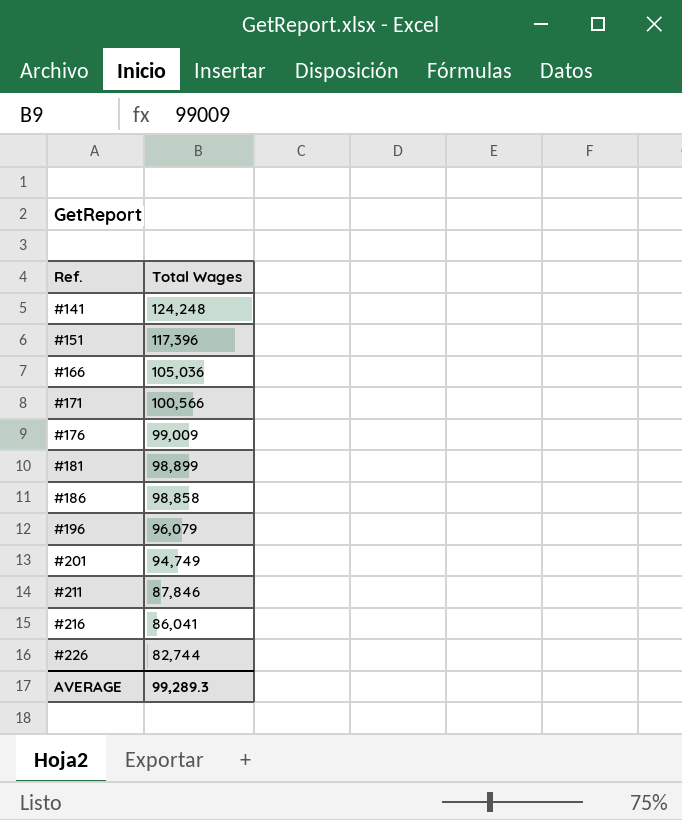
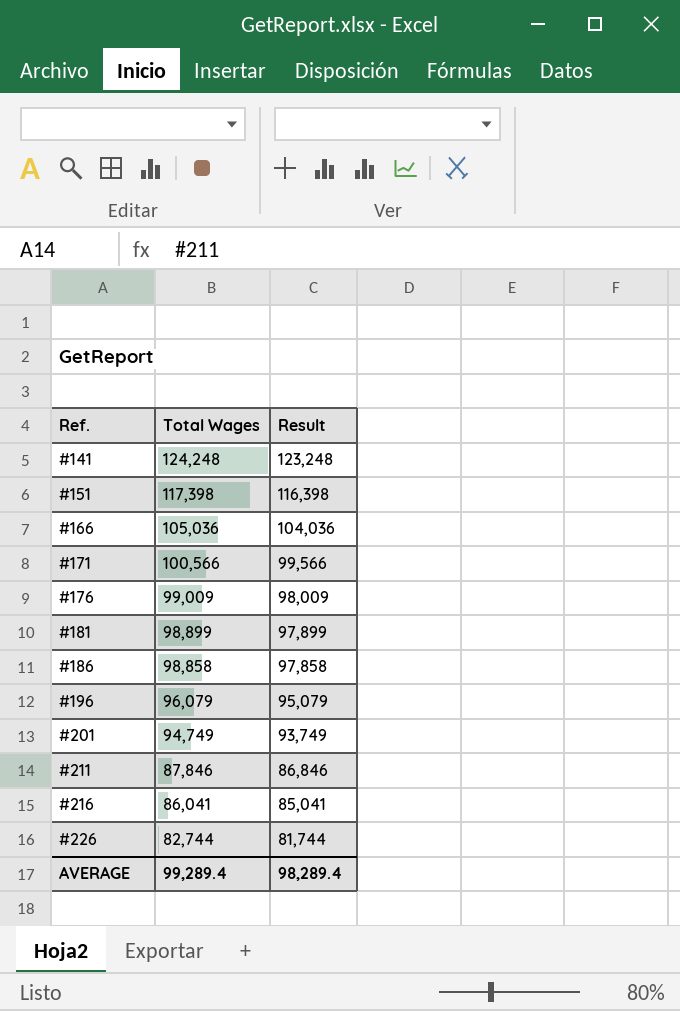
column Result | formula: none -> [Total Wages] - 1000
#151 | Total Wages: 117,396 -> 117,398
AVERAGE | Total Wages: 99,289.3 -> 99,289.4

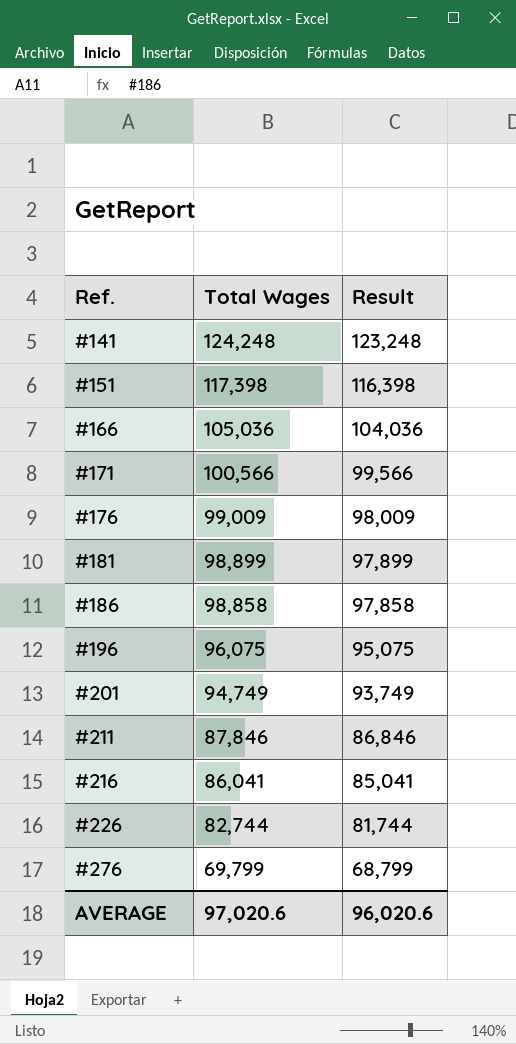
#196 | Total Wages: 96,079 -> 96,075
#196 | Result: 95,079 -> 95,075
row #276: none -> 69,799 | 68,799
AVERAGE | Total Wages: 99,289.4 -> 97,020.6
AVERAGE | Result: 98,289.4 -> 96,020.6

